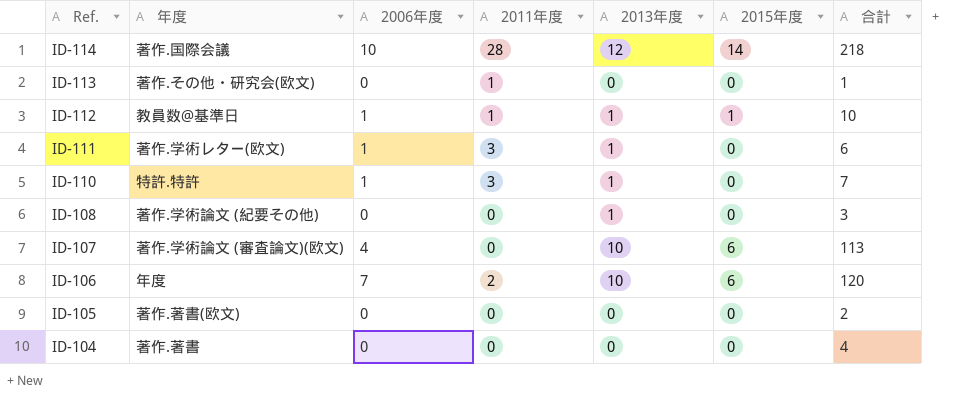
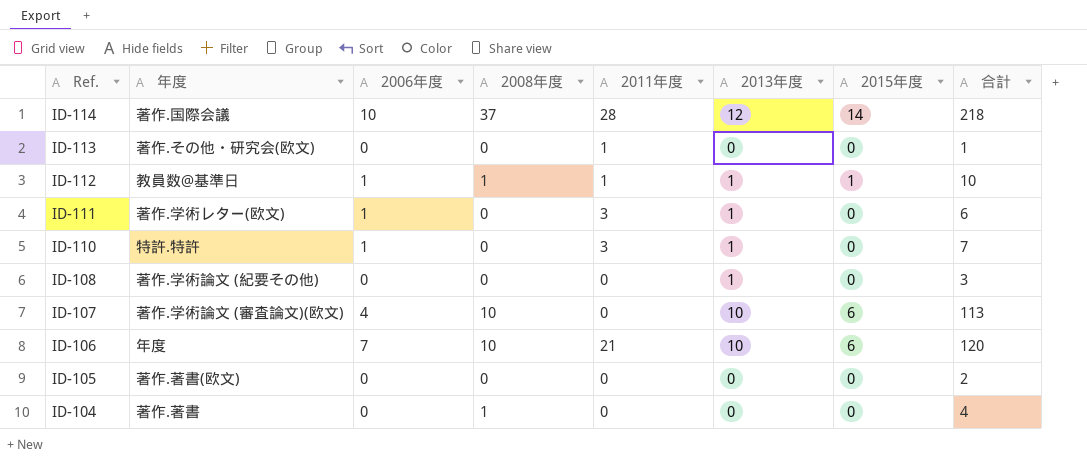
column 2008年度 | position: none -> 4
ID-106 | 2011年度: 2 -> 21

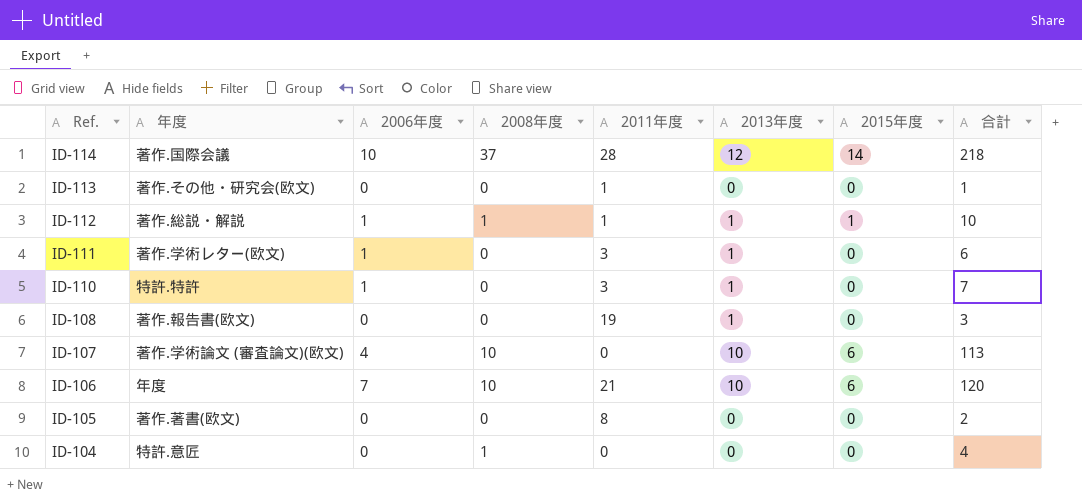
ID-112 | 年度: 教員数@基準日 -> 著作.総説・解説
ID-108 | 年度: 著作.学術論文 (紀要その他) -> 著作.報告書(欧文)
ID-108 | 2011年度: 0 -> 19
ID-105 | 2011年度: 0 -> 8
ID-104 | 年度: 著作.著書 -> 特許.意匠

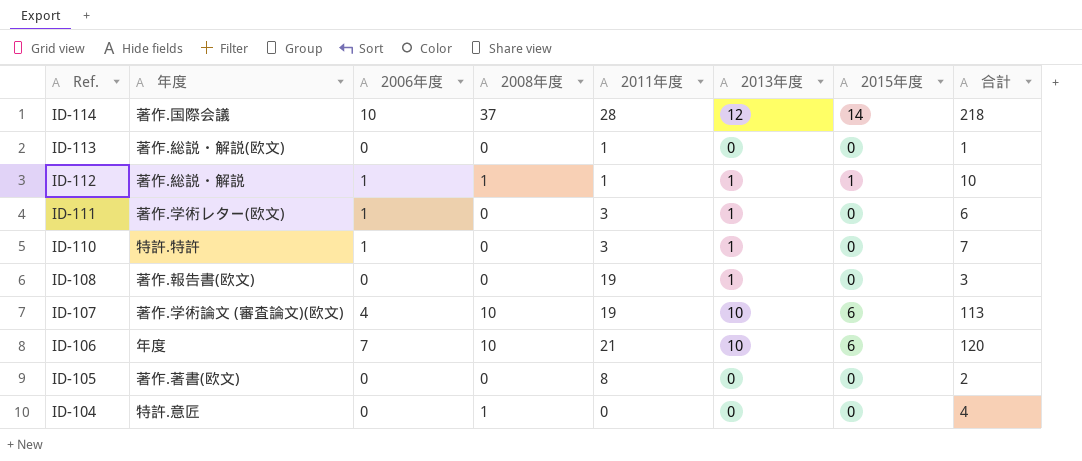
ID-113 | 年度: 著作.その他・研究会(欧文) -> 著作.総説・解説(欧文)
ID-107 | 2011年度: 0 -> 19

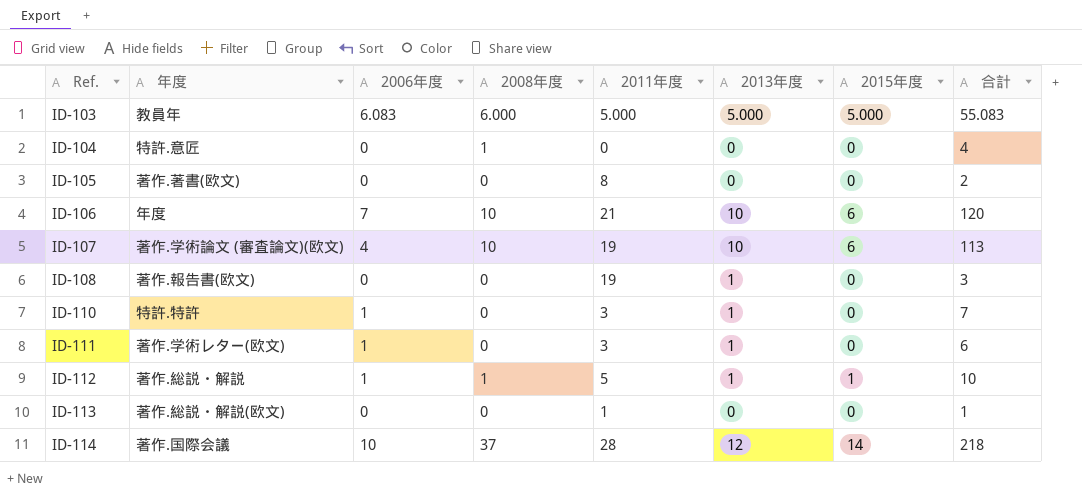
row order: Ref. descending -> Ref. ascending
row ID-103: none -> 教員年 | 6.083 | 6.000 | 5.000 | 5.000 | 5.000 | 55.083
ID-112 | 2011年度: 1 -> 5

